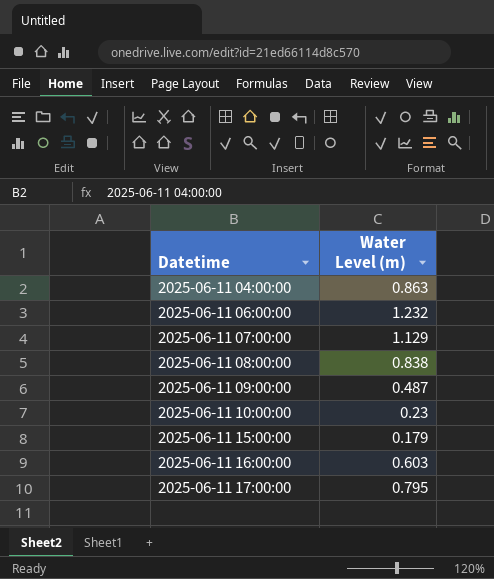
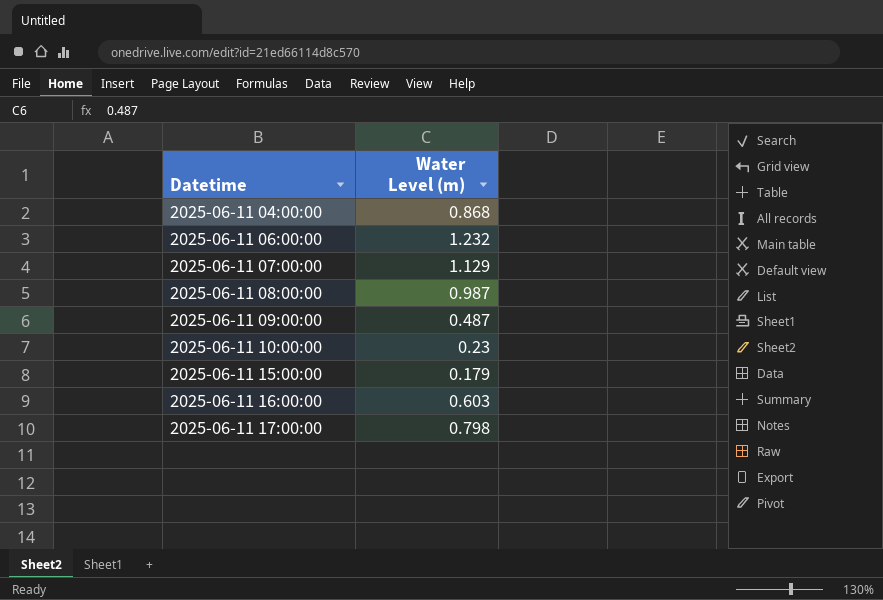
2025-06-11 04:00:00 | Water Level (m): 0.863 -> 0.868
2025-06-11 08:00:00 | Water Level (m): 0.838 -> 0.987
2025-06-11 17:00:00 | Water Level (m): 0.795 -> 0.798

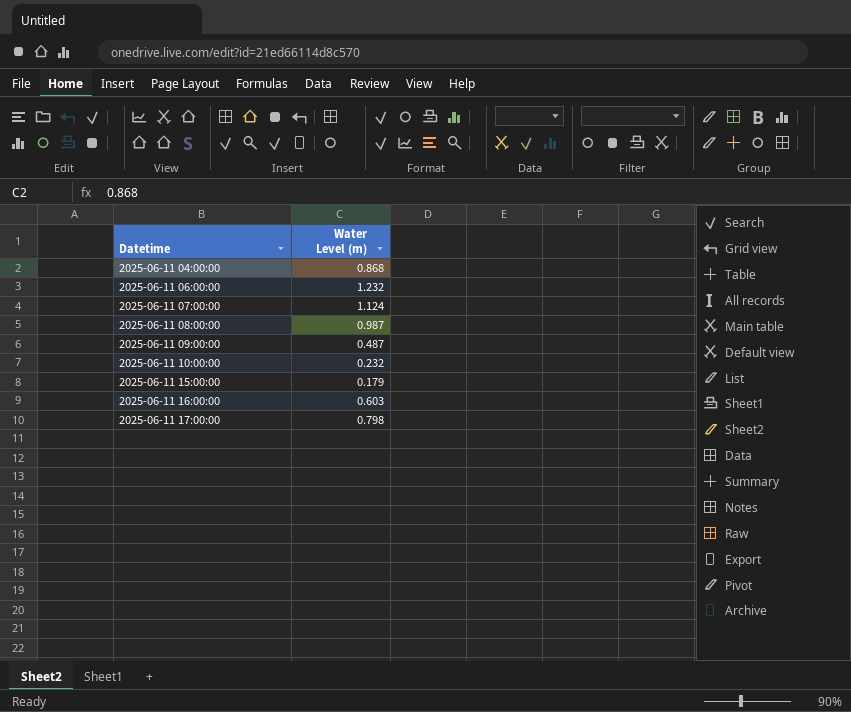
2025-06-11 07:00:00 | Water Level (m): 1.129 -> 1.124
2025-06-11 10:00:00 | Water Level (m): 0.23 -> 0.232

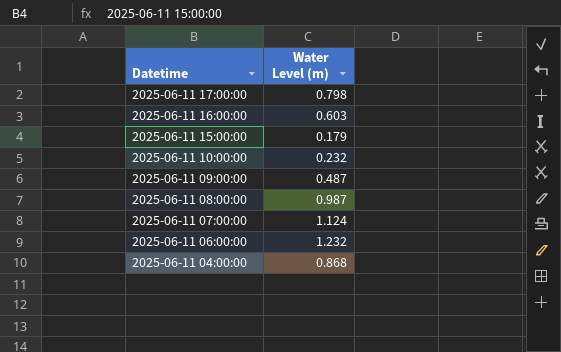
row order: Datetime ascending -> Datetime descending

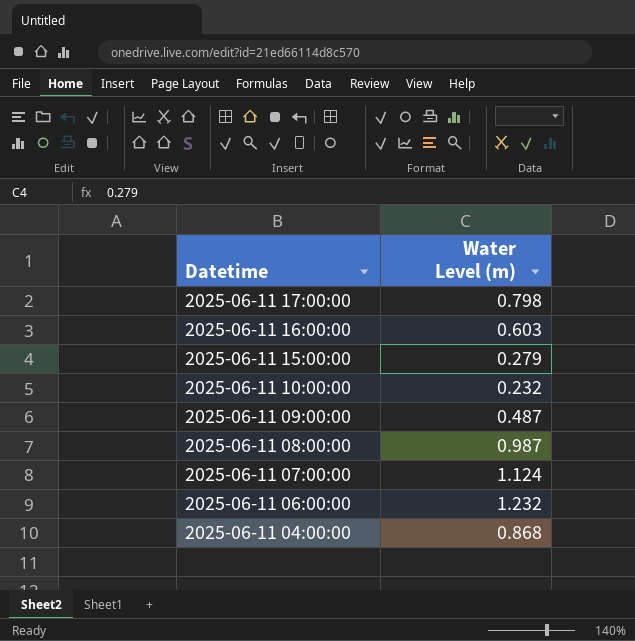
2025-06-11 15:00:00 | Water Level (m): 0.179 -> 0.279

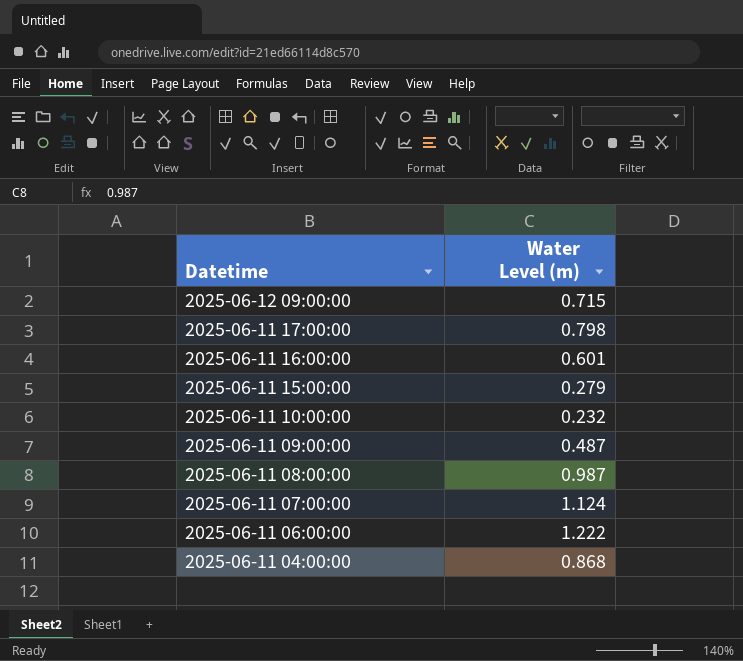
row 2025-06-12 09:00:00: none -> 0.715
2025-06-11 16:00:00 | Water Level (m): 0.603 -> 0.601
2025-06-11 06:00:00 | Water Level (m): 1.232 -> 1.222

